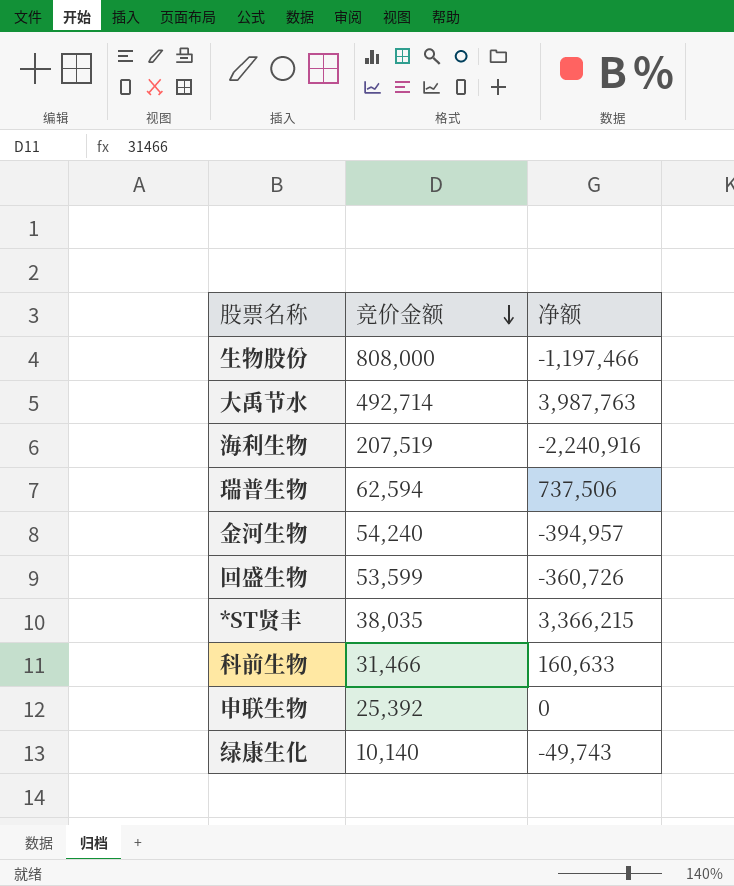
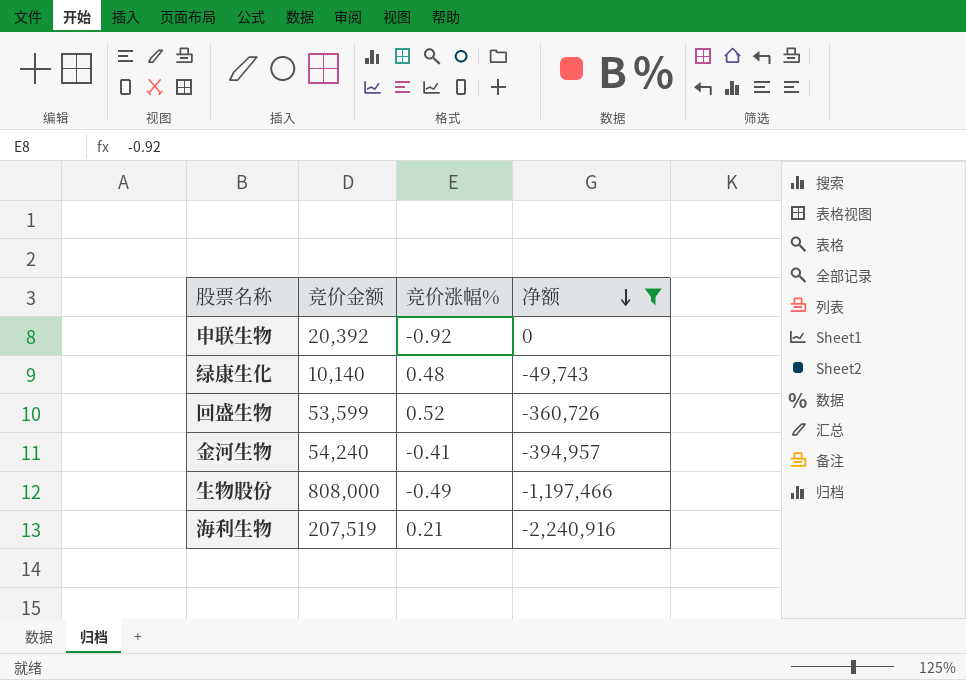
filter: none -> 净额 <= 0
row order: 竞价金额 descending -> 净额 descending
column 竞价涨幅% | position: none -> 3
申联生物 | 竞价金额: 25,392 -> 20,392

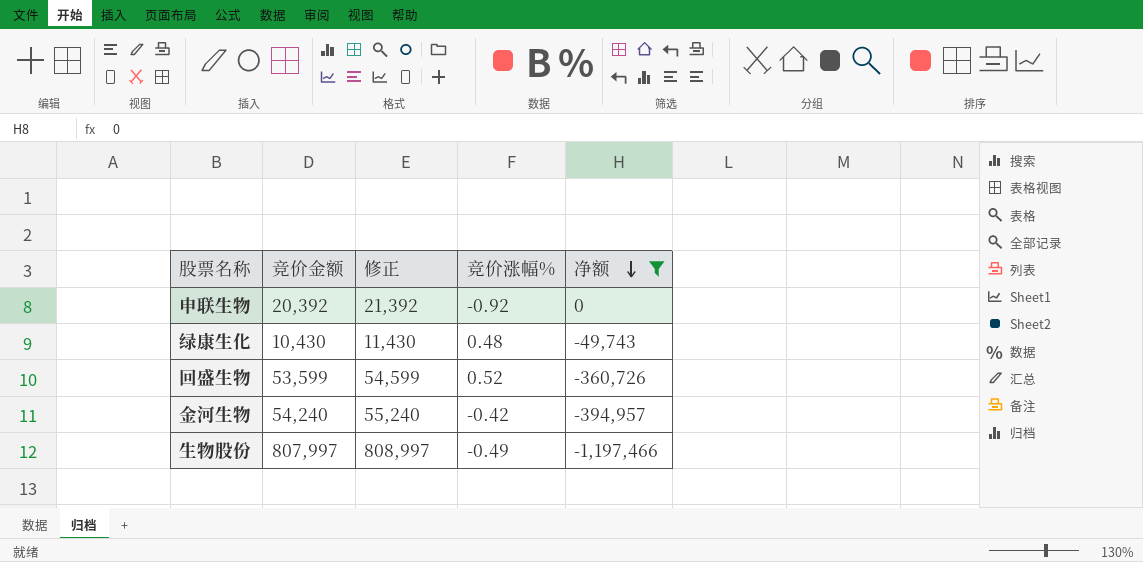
column 修正 | formula: none -> [竞价金额] + 1000
row 海利生物: 207,519 | 0.21 | -2,240,916 -> none
绿康生化 | 竞价金额: 10,140 -> 10,430
金河生物 | 竞价涨幅%: -0.41 -> -0.42
生物股份 | 竞价金额: 808,000 -> 807,997

